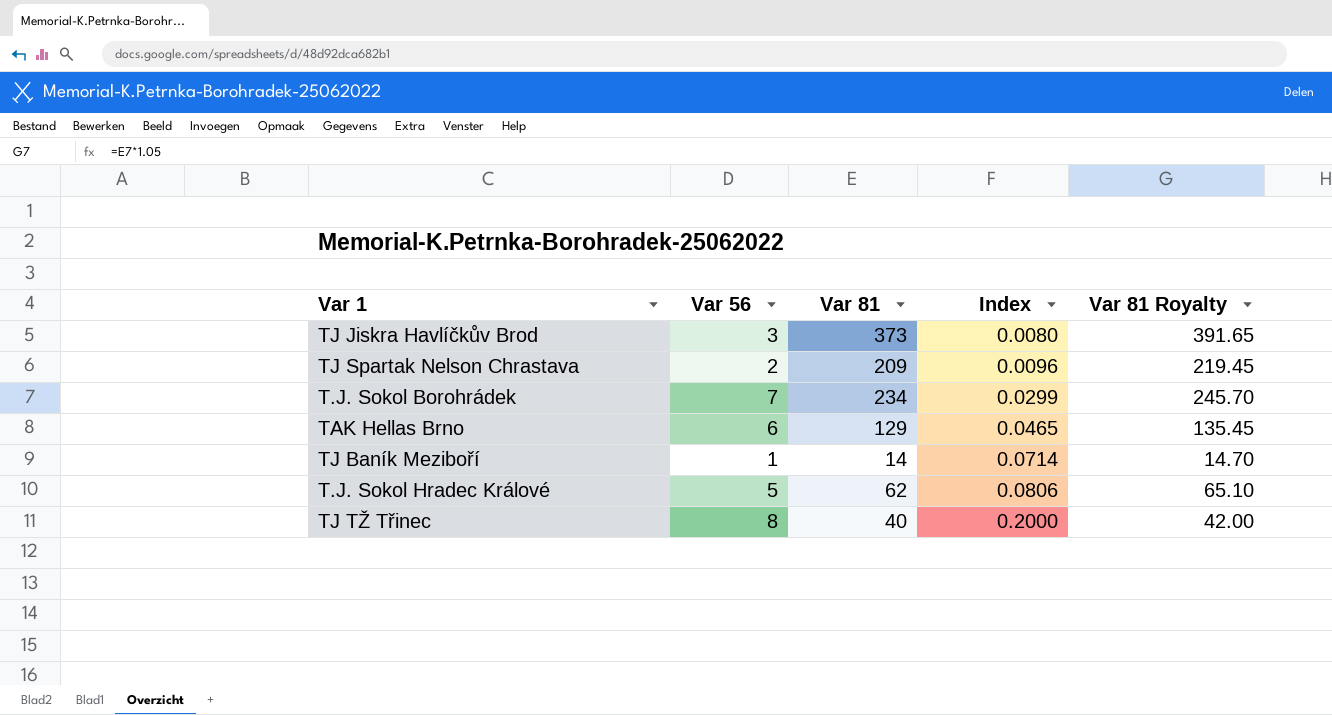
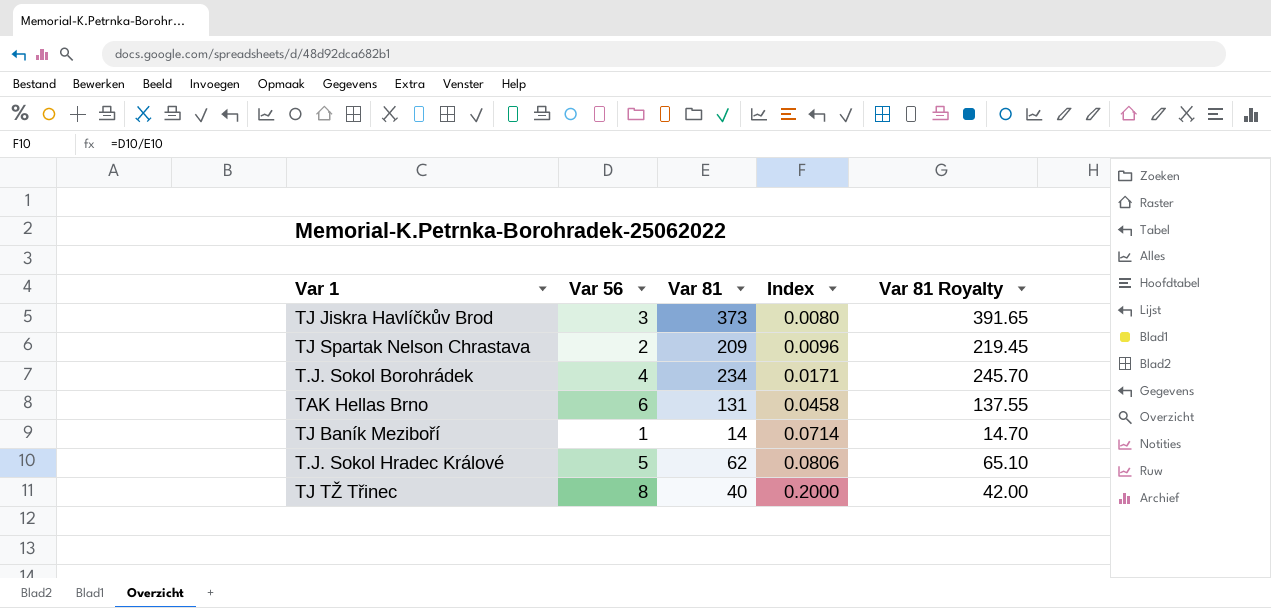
T.J. Sokol Borohrádek | Var 56: 7 -> 4
T.J. Sokol Borohrádek | Index: 0.0299 -> 0.0171
TAK Hellas Brno | Var 81: 129 -> 131
TAK Hellas Brno | Index: 0.0465 -> 0.0458
TAK Hellas Brno | Var 81 Royalty: 135.45 -> 137.55

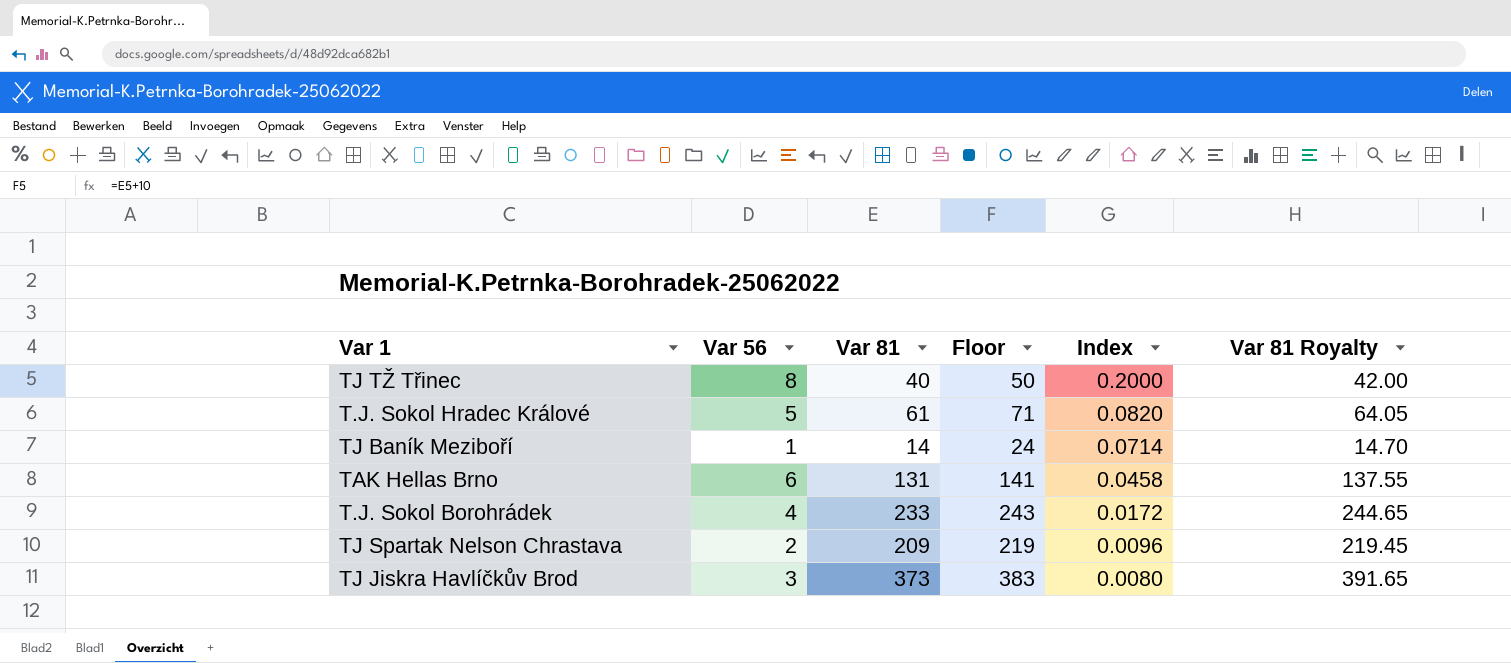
row order: Index ascending -> Index descending
column Floor | formula: none -> [Var 81] + 10
T.J. Sokol Hradec Králové | Var 81: 62 -> 61
T.J. Sokol Hradec Králové | Index: 0.0806 -> 0.0820
T.J. Sokol Hradec Králové | Var 81 Royalty: 65.10 -> 64.05
T.J. Sokol Borohrádek | Var 81: 234 -> 233
T.J. Sokol Borohrádek | Index: 0.0171 -> 0.0172
T.J. Sokol Borohrádek | Var 81 Royalty: 245.70 -> 244.65

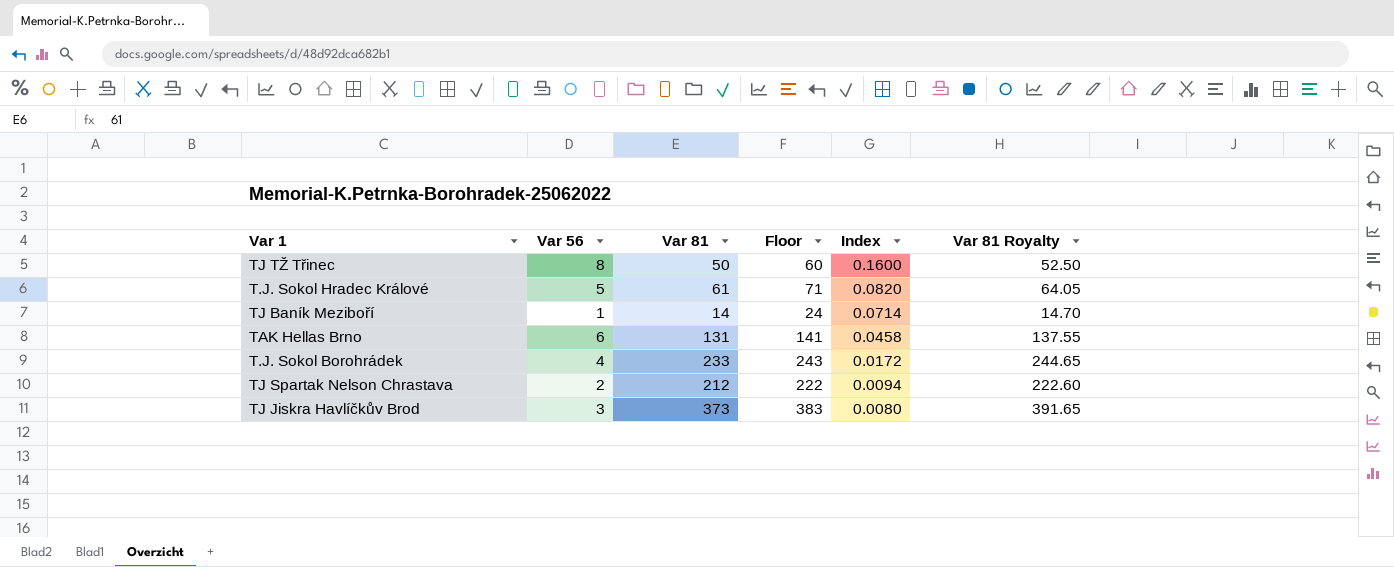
TJ TŽ Třinec | Var 81: 40 -> 50
TJ TŽ Třinec | Floor: 50 -> 60
TJ TŽ Třinec | Index: 0.2000 -> 0.1600
TJ TŽ Třinec | Var 81 Royalty: 42.00 -> 52.50
TJ Spartak Nelson Chrastava | Var 81: 209 -> 212
TJ Spartak Nelson Chrastava | Floor: 219 -> 222
TJ Spartak Nelson Chrastava | Index: 0.0096 -> 0.0094
TJ Spartak Nelson Chrastava | Var 81 Royalty: 219.45 -> 222.60

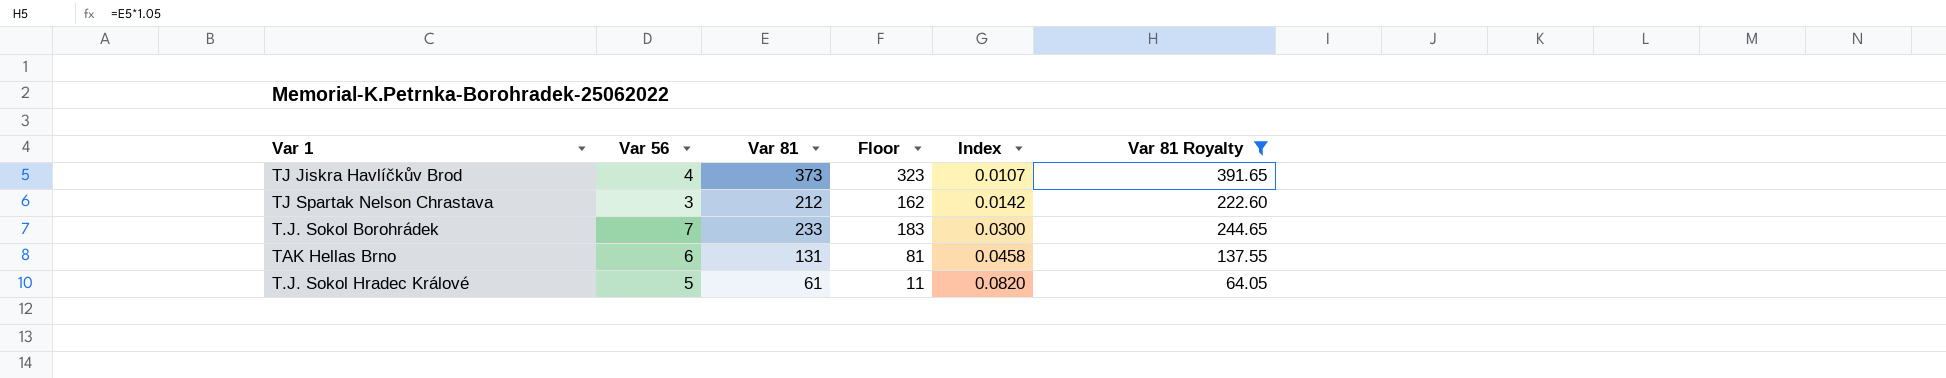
filter: none -> Var 81 Royalty >= 64.05
row order: Index descending -> Index ascending
column Floor | formula: [Var 81] + 10 -> [Var 81] - 50
TJ Jiskra Havlíčkův Brod | Var 56: 3 -> 4
TJ Jiskra Havlíčkův Brod | Index: 0.0080 -> 0.0107
TJ Spartak Nelson Chrastava | Var 56: 2 -> 3
TJ Spartak Nelson Chrastava | Index: 0.0094 -> 0.0142
T.J. Sokol Borohrádek | Var 56: 4 -> 7
T.J. Sokol Borohrádek | Index: 0.0172 -> 0.0300

